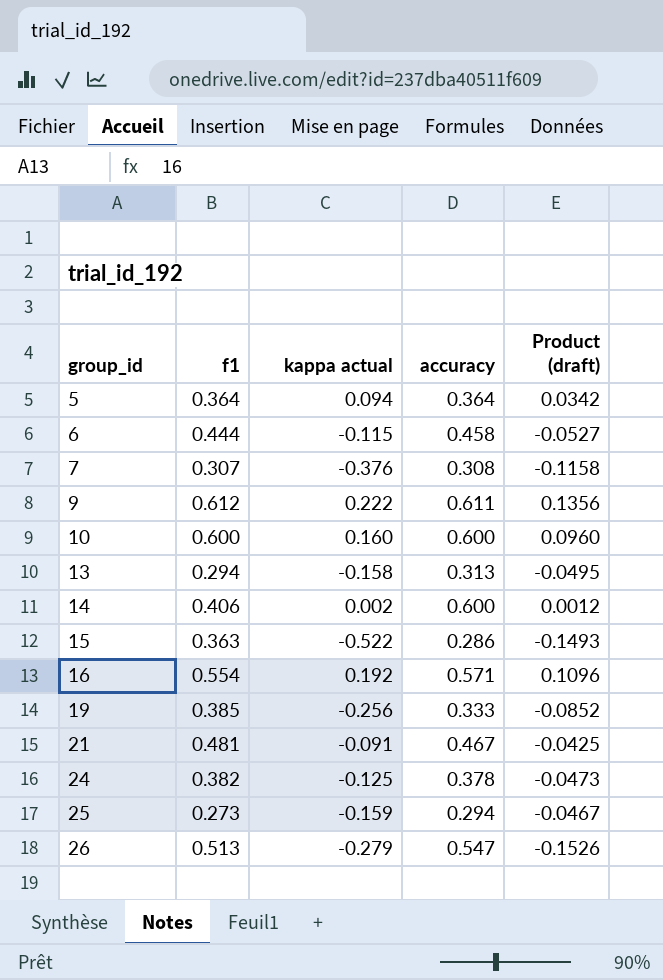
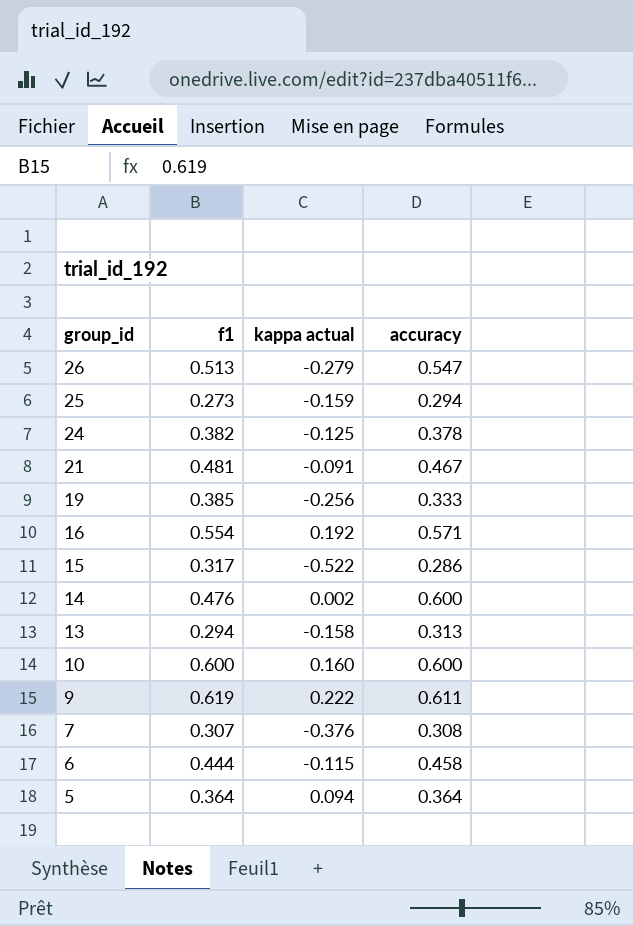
row order: group_id ascending -> group_id descending
column Product (draft) | formula: [kappa actual] * [accuracy] -> none
15 | f1: 0.363 -> 0.317
14 | f1: 0.406 -> 0.476
9 | f1: 0.612 -> 0.619

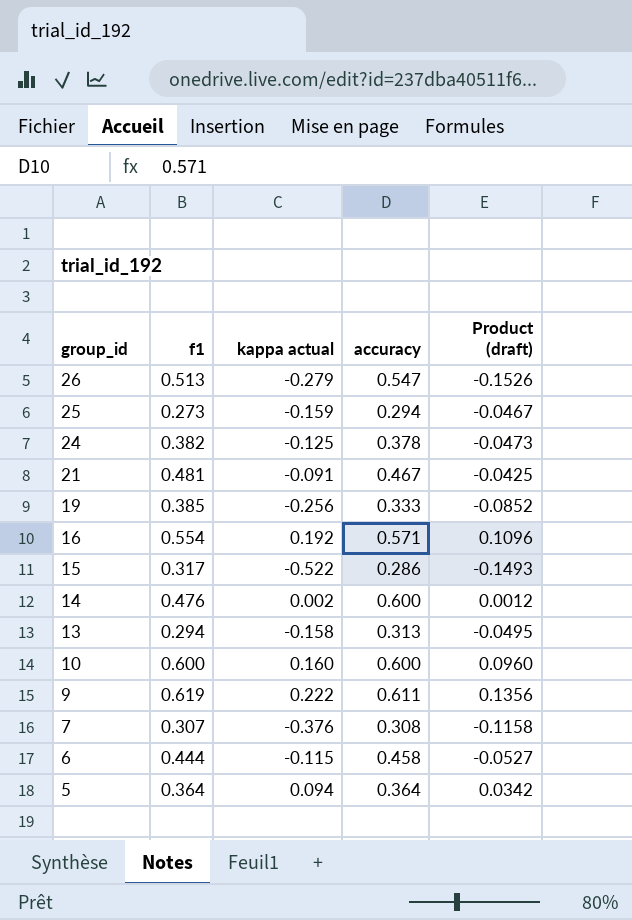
column Product (draft) | formula: none -> [kappa actual] * [accuracy]

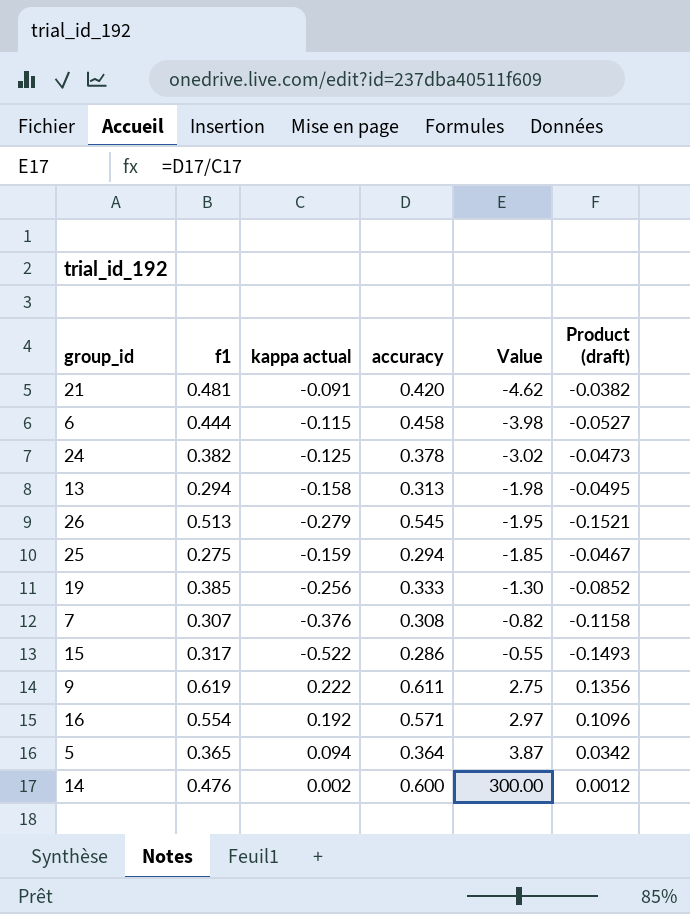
row order: group_id descending -> Value ascending
column Value | formula: none -> [accuracy] / [kappa actual]
row 10: 0.600 | 0.160 | 0.600 | 0.0960 -> none
21 | accuracy: 0.467 -> 0.420
21 | Product (draft): -0.0425 -> -0.0382
26 | accuracy: 0.547 -> 0.545
26 | Product (draft): -0.1526 -> -0.1521
25 | f1: 0.273 -> 0.275
5 | f1: 0.364 -> 0.365

